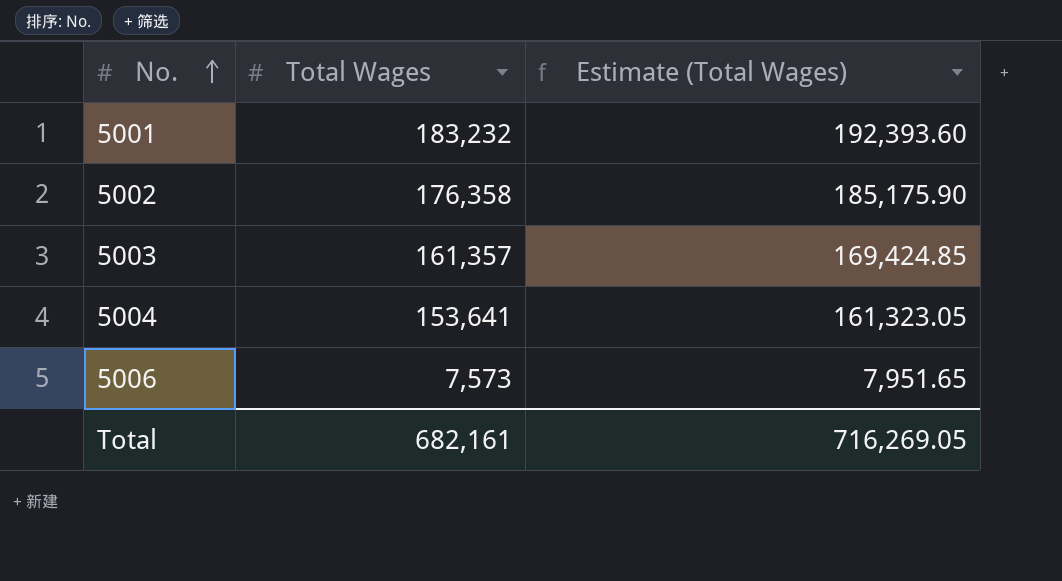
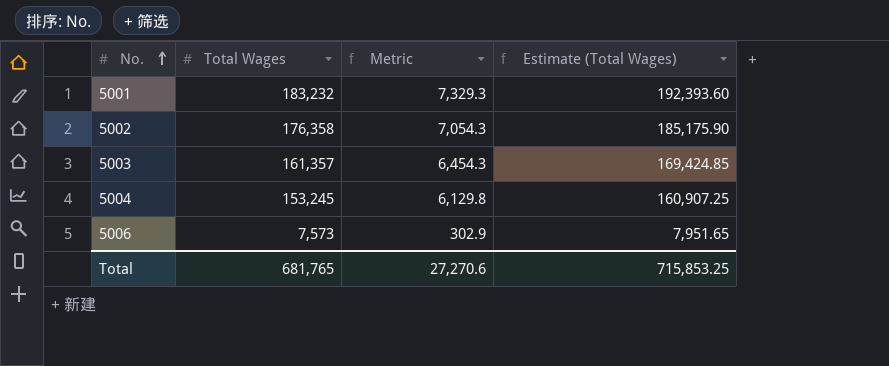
column Metric | formula: none -> [Total Wages] * 0.04
5004 | Total Wages: 153,641 -> 153,245
5004 | Estimate (Total Wages): 161,323.05 -> 160,907.25
Total | Total Wages: 682,161 -> 681,765
Total | Estimate (Total Wages): 716,269.05 -> 715,853.25

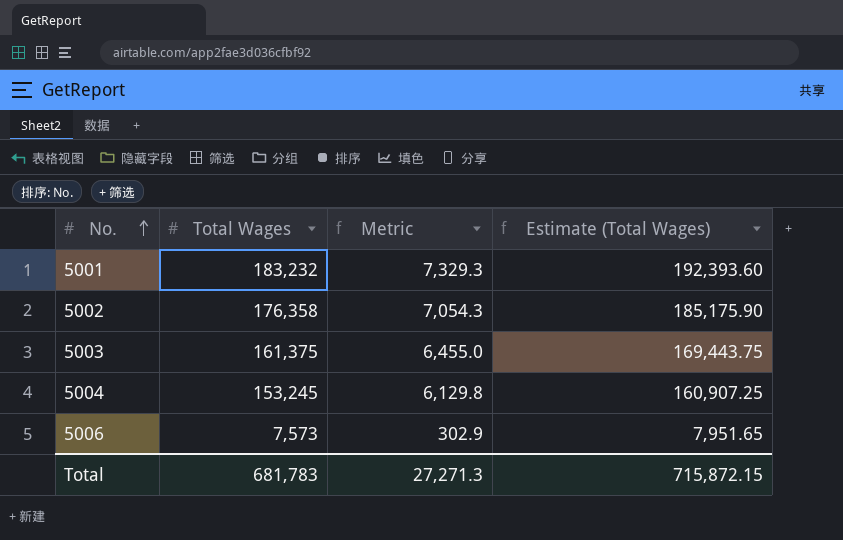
5003 | Total Wages: 161,357 -> 161,375
5003 | Metric: 6,454.3 -> 6,455.0
5003 | Estimate (Total Wages): 169,424.85 -> 169,443.75
Total | Total Wages: 681,765 -> 681,783
Total | Metric: 27,270.6 -> 27,271.3
Total | Estimate (Total Wages): 715,853.25 -> 715,872.15

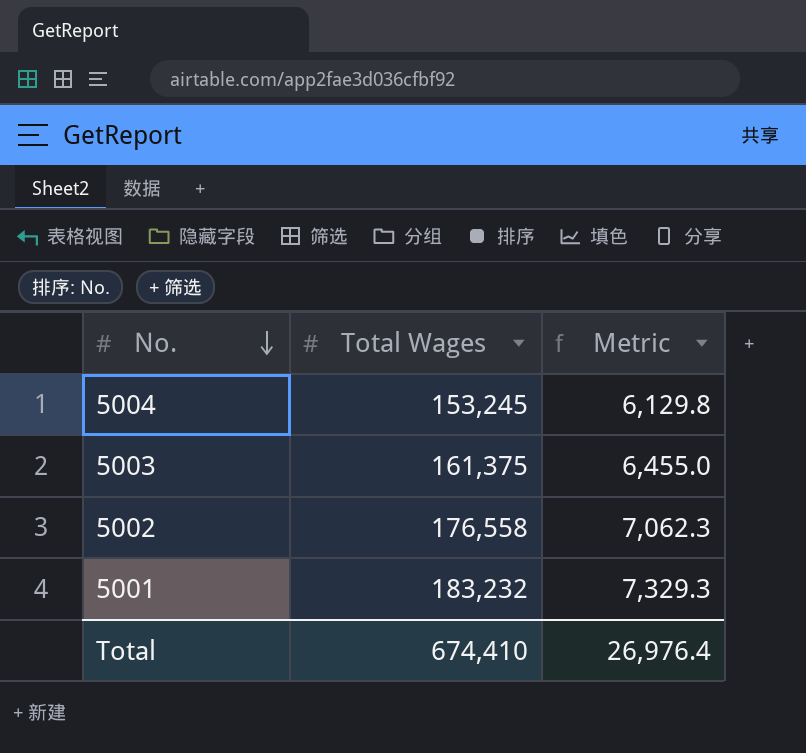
row order: No. ascending -> No. descending
column Estimate (Total Wages) | formula: [Total Wages] * 1.05 -> none
row 5006: 7,573 | 302.9 | 7,951.65 -> none
5002 | Total Wages: 176,358 -> 176,558
5002 | Metric: 7,054.3 -> 7,062.3
Total | Total Wages: 681,783 -> 674,410
Total | Metric: 27,271.3 -> 26,976.4

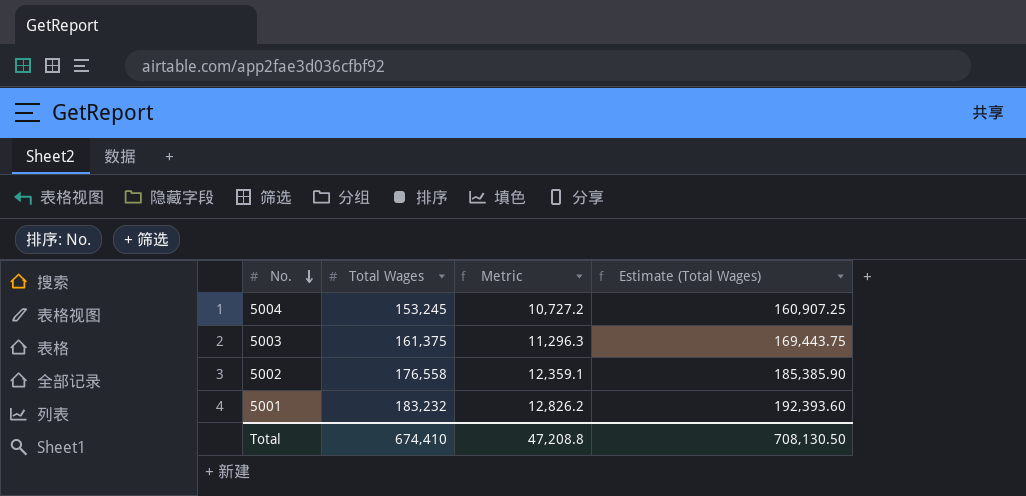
column Metric | formula: [Total Wages] * 0.04 -> [Total Wages] * 0.07
column Estimate (Total Wages) | formula: none -> [Total Wages] * 1.05
Total | Metric: 26,976.4 -> 47,208.8

